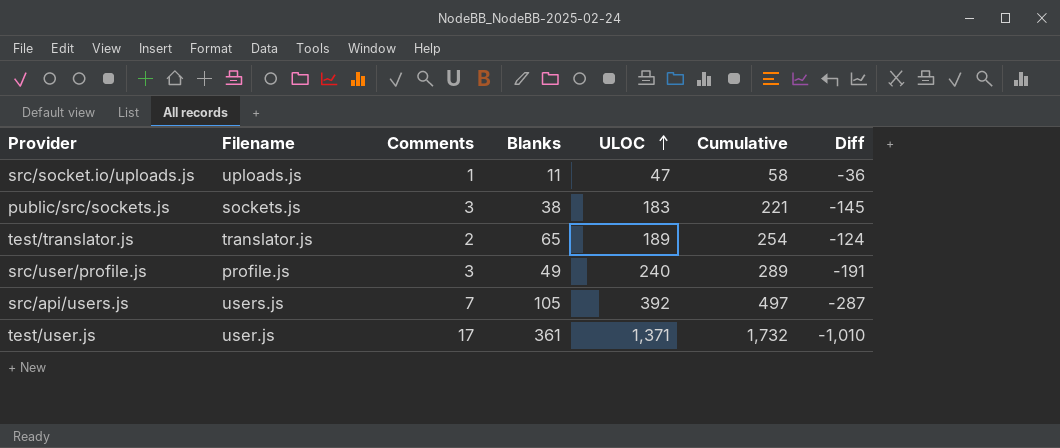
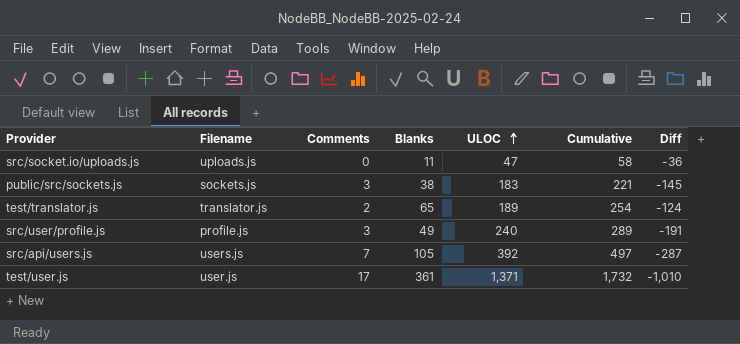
src/socket.io/uploads.js | Comments: 1 -> 0

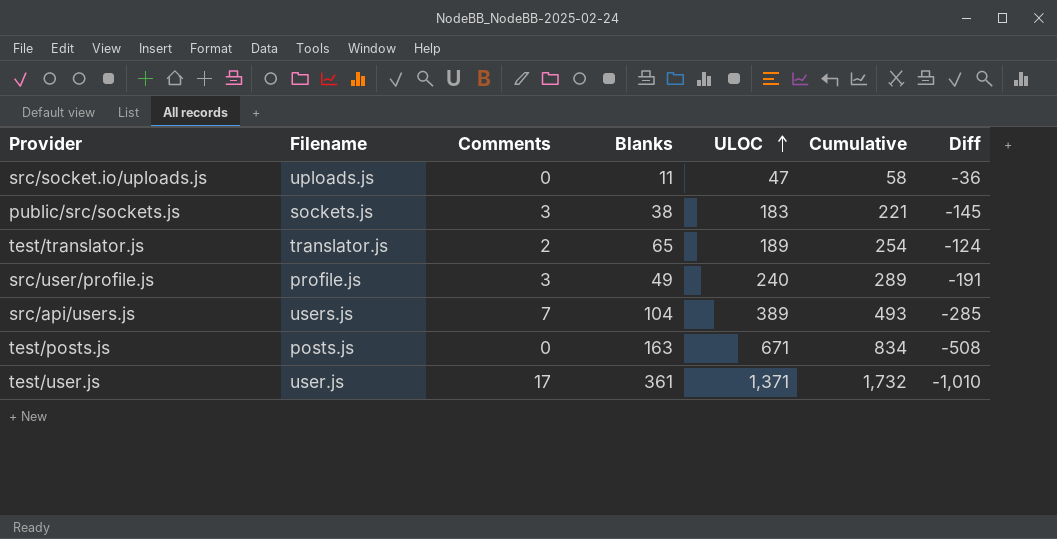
src/api/users.js | Blanks: 105 -> 104
src/api/users.js | ULOC: 392 -> 389
src/api/users.js | Cumulative: 497 -> 493
src/api/users.js | Diff: -287 -> -285
row test/posts.js: none -> posts.js | 0 | 163 | 671 | 834 | -508

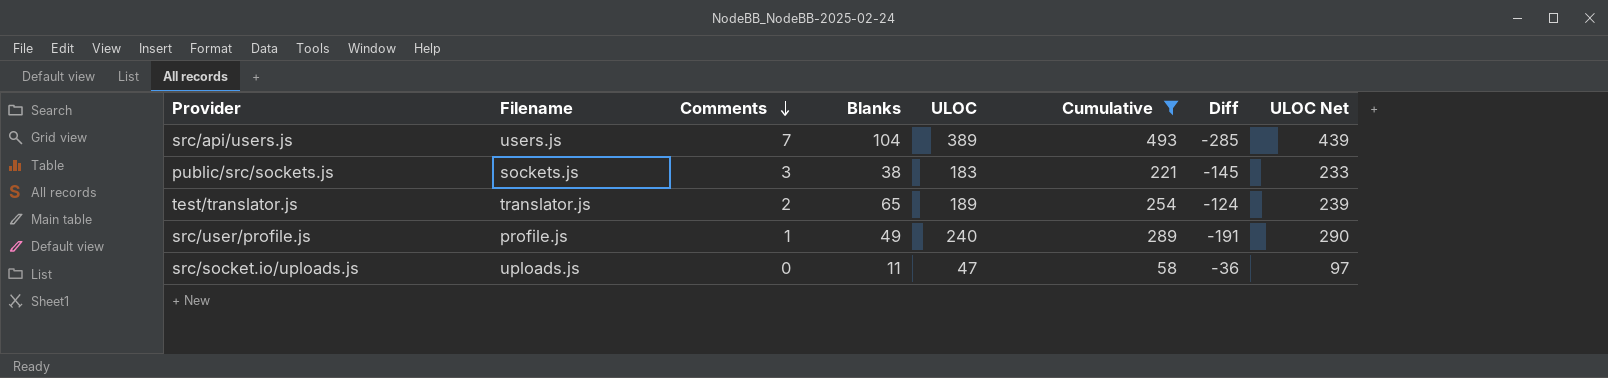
filter: none -> Cumulative <= 493
row order: ULOC ascending -> Comments descending
column ULOC Net | formula: none -> [ULOC] + 50
src/user/profile.js | Comments: 3 -> 1

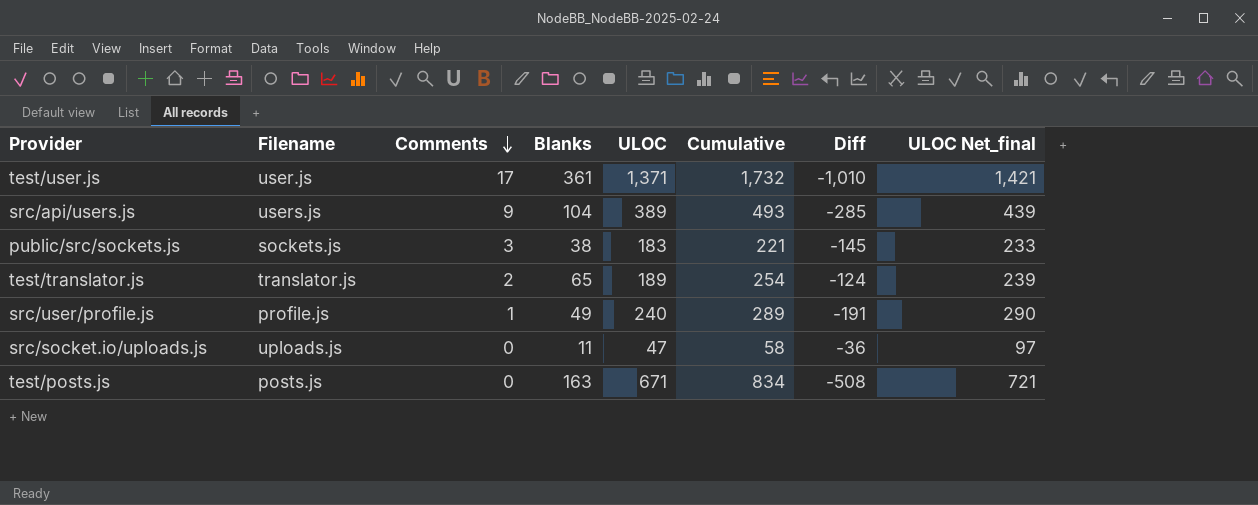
filter: Cumulative <= 493 -> none
column name: ULOC Net -> ULOC Net_final
src/api/users.js | Comments: 7 -> 9

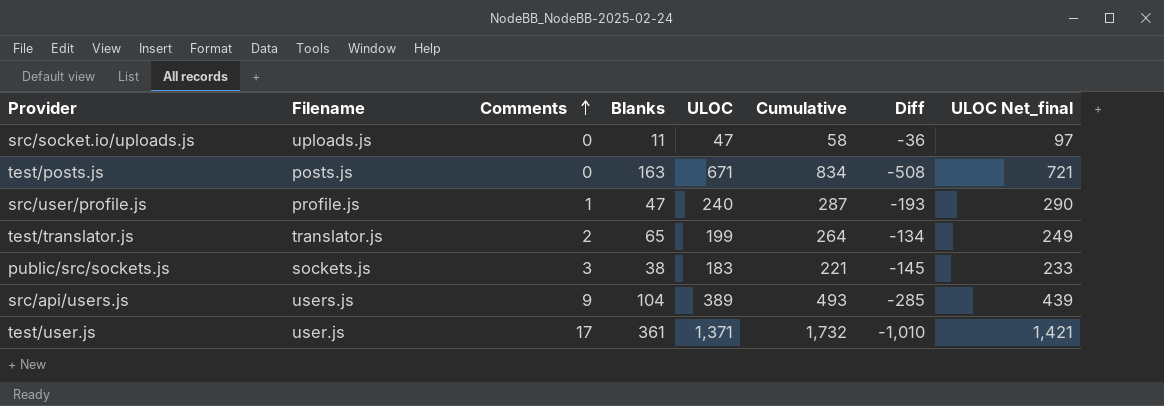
row order: Comments descending -> Comments ascending
src/user/profile.js | Blanks: 49 -> 47
src/user/profile.js | Cumulative: 289 -> 287
src/user/profile.js | Diff: -191 -> -193
test/translator.js | ULOC: 189 -> 199
test/translator.js | Cumulative: 254 -> 264
test/translator.js | Diff: -124 -> -134
test/translator.js | ULOC Net_final: 239 -> 249

